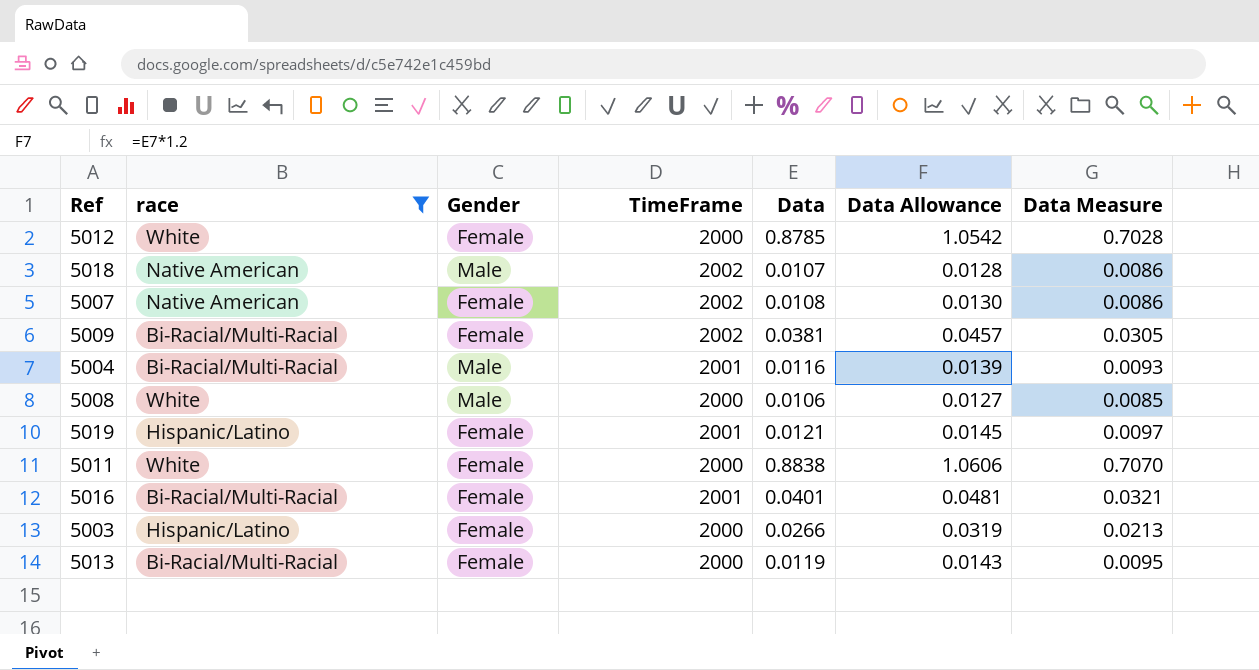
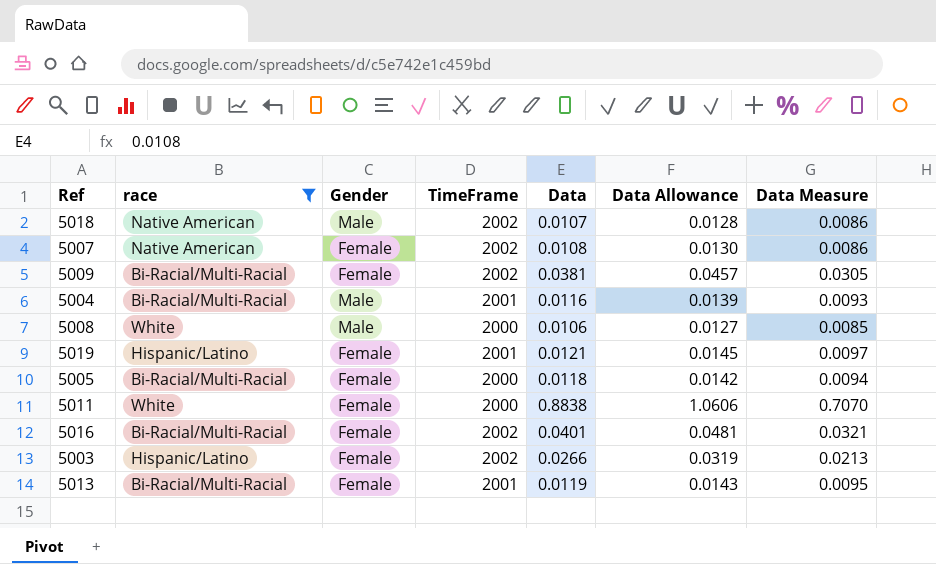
row 5012: White | Female | 2000 | 0.8785 | 1.0542 | 0.7028 -> none
row 5005: none -> Bi-Racial/Multi-Racial | Female | 2000 | 0.0118 | 0.0142 | 0.0094
5016 | TimeFrame: 2001 -> 2002
5003 | TimeFrame: 2000 -> 2002
5013 | TimeFrame: 2000 -> 2001

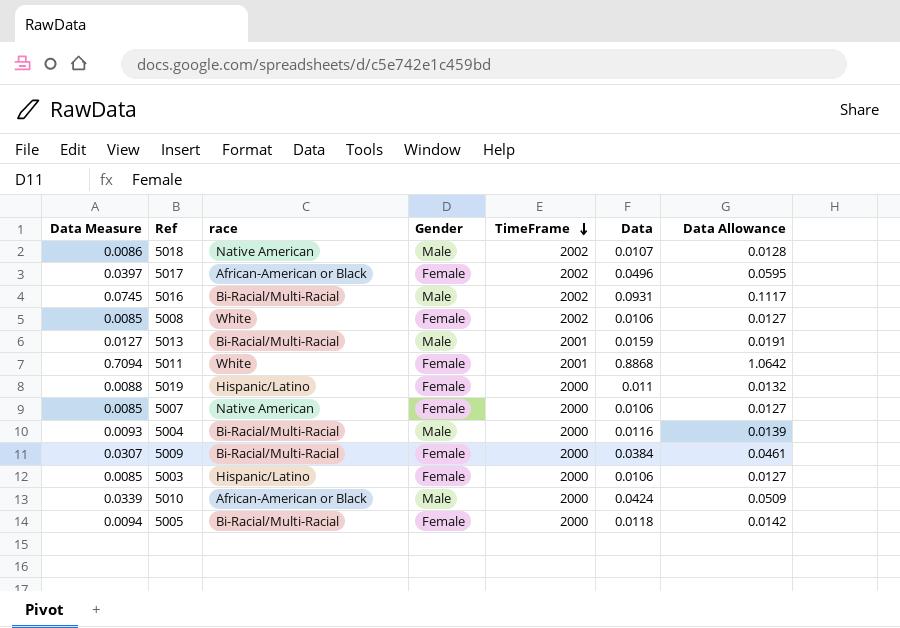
filter: race != African-American or Black -> none
row order: none -> TimeFrame descending
column Data Measure | position: 7 -> 1
5016 | Data Measure: 0.0321 -> 0.0745
5016 | Gender: Female -> Male
5016 | Data: 0.0401 -> 0.0931
5016 | Data Allowance: 0.0481 -> 0.1117
5008 | Gender: Male -> Female
5008 | TimeFrame: 2000 -> 2002
5013 | Data Measure: 0.0095 -> 0.0127
5013 | Gender: Female -> Male
5013 | Data: 0.0119 -> 0.0159
5013 | Data Allowance: 0.0143 -> 0.0191
5011 | Data Measure: 0.7070 -> 0.7094
5011 | TimeFrame: 2000 -> 2001
5011 | Data: 0.8838 -> 0.8868
5011 | Data Allowance: 1.0606 -> 1.0642
5019 | Data Measure: 0.0097 -> 0.0088
5019 | TimeFrame: 2001 -> 2000
5019 | Data: 0.0121 -> 0.011
5019 | Data Allowance: 0.0145 -> 0.0132
5007 | Data Measure: 0.0086 -> 0.0085
5007 | TimeFrame: 2002 -> 2000
5007 | Data: 0.0108 -> 0.0106
5007 | Data Allowance: 0.0130 -> 0.0127
5004 | TimeFrame: 2001 -> 2000
5009 | Data Measure: 0.0305 -> 0.0307
5009 | TimeFrame: 2002 -> 2000
5009 | Data: 0.0381 -> 0.0384
5009 | Data Allowance: 0.0457 -> 0.0461
5003 | Data Measure: 0.0213 -> 0.0085
5003 | TimeFrame: 2002 -> 2000
5003 | Data: 0.0266 -> 0.0106
5003 | Data Allowance: 0.0319 -> 0.0127

